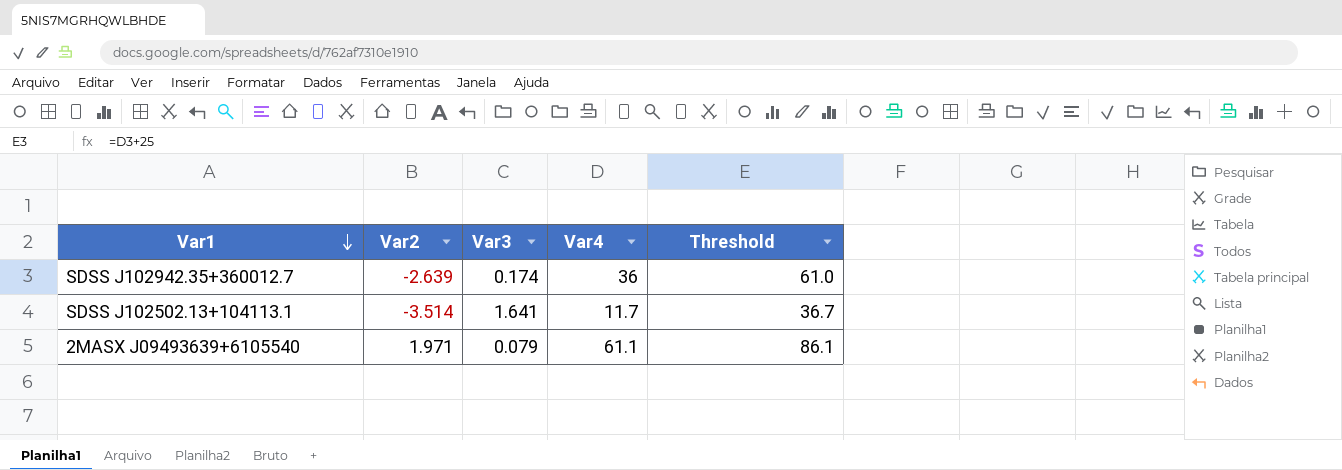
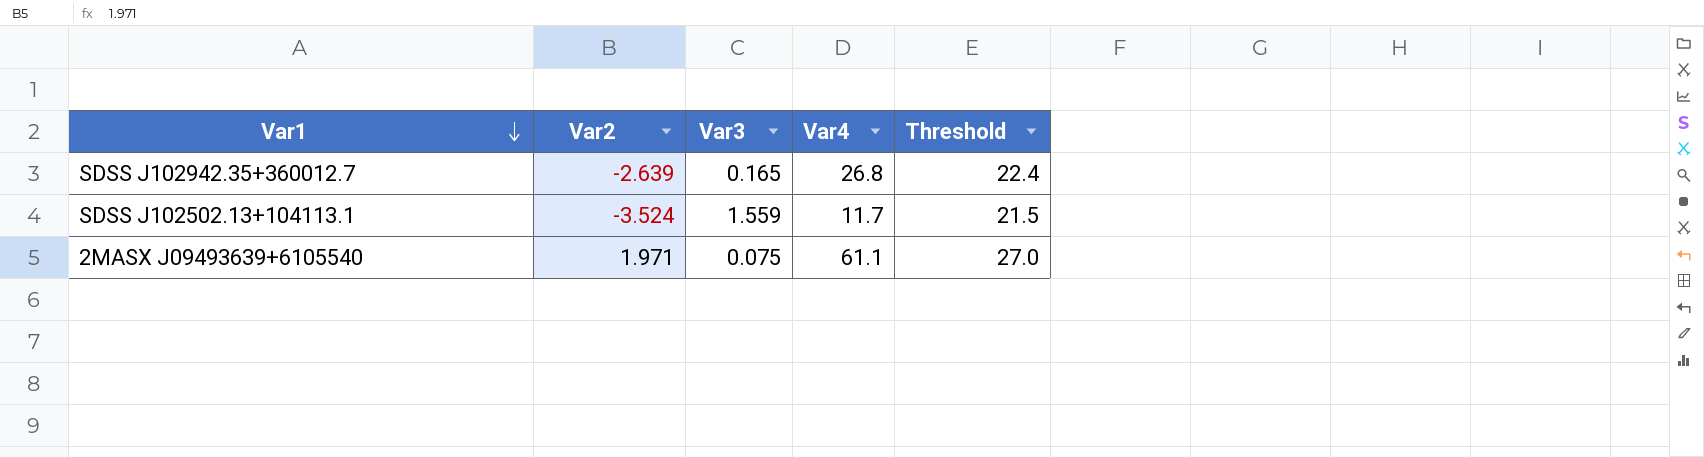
column Threshold | formula: [Var4] + 25 -> [Var2] + 25
SDSS J102942.35+360012.7 | Var3: 0.174 -> 0.165
SDSS J102942.35+360012.7 | Var4: 36 -> 26.8
SDSS J102502.13+104113.1 | Var2: -3.514 -> -3.524
SDSS J102502.13+104113.1 | Var3: 1.641 -> 1.559
2MASX J09493639+6105540 | Var3: 0.079 -> 0.075

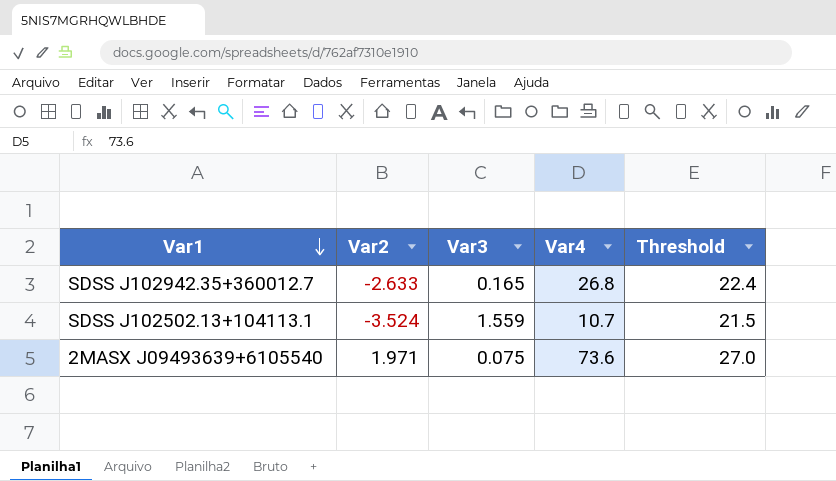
SDSS J102942.35+360012.7 | Var2: -2.639 -> -2.633
SDSS J102502.13+104113.1 | Var4: 11.7 -> 10.7
2MASX J09493639+6105540 | Var4: 61.1 -> 73.6

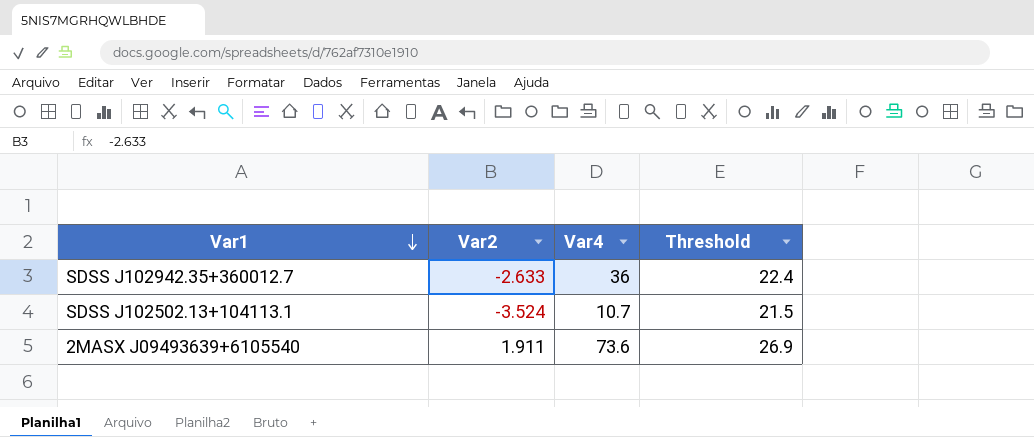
column Var3 | position: 3 -> none
SDSS J102942.35+360012.7 | Var4: 26.8 -> 36
2MASX J09493639+6105540 | Var2: 1.971 -> 1.911
2MASX J09493639+6105540 | Threshold: 27.0 -> 26.9

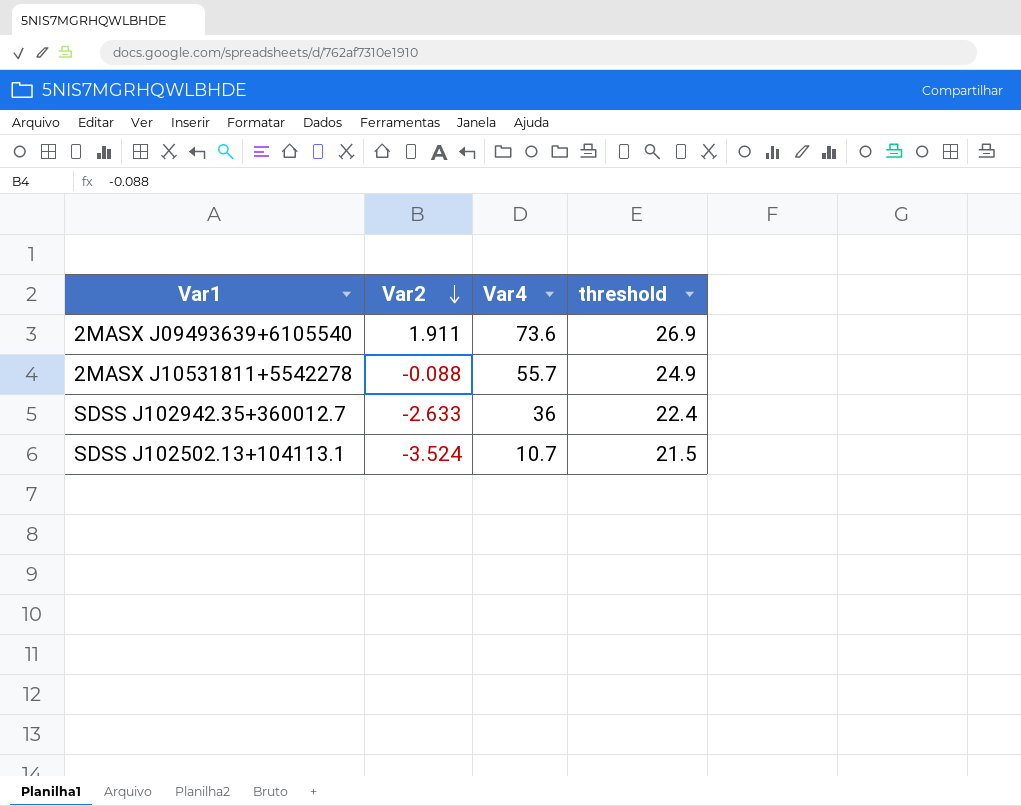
row order: Var1 descending -> Var2 descending
column name: Threshold -> threshold
row 2MASX J10531811+5542278: none -> -0.088 | 55.7 | 24.9

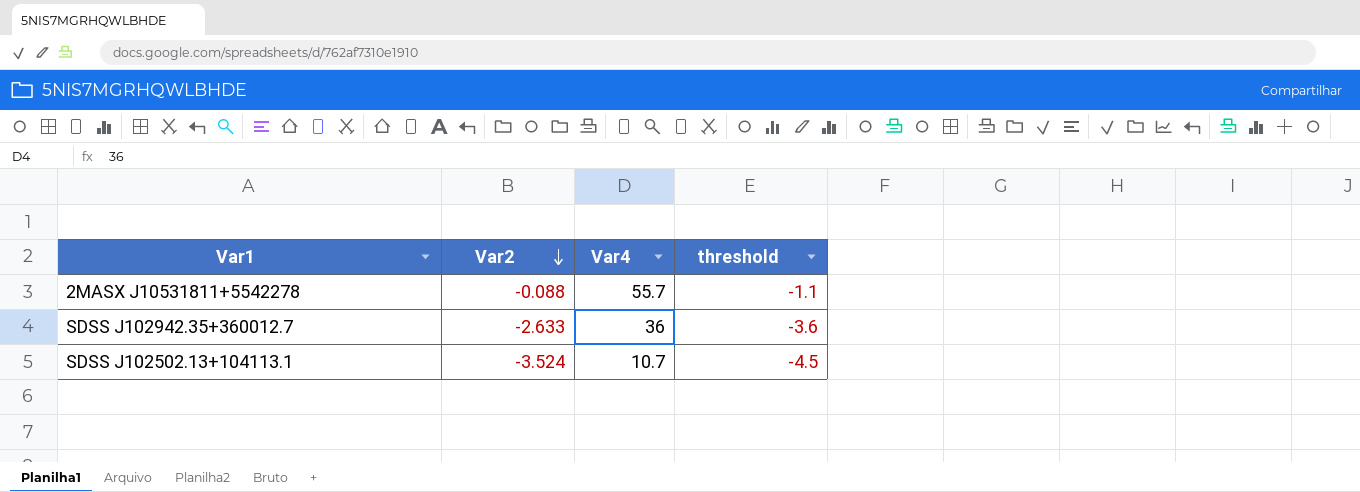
column threshold | formula: [Var2] + 25 -> [Var2] - 1
row 2MASX J09493639+6105540: 1.911 | 73.6 | 26.9 -> none

